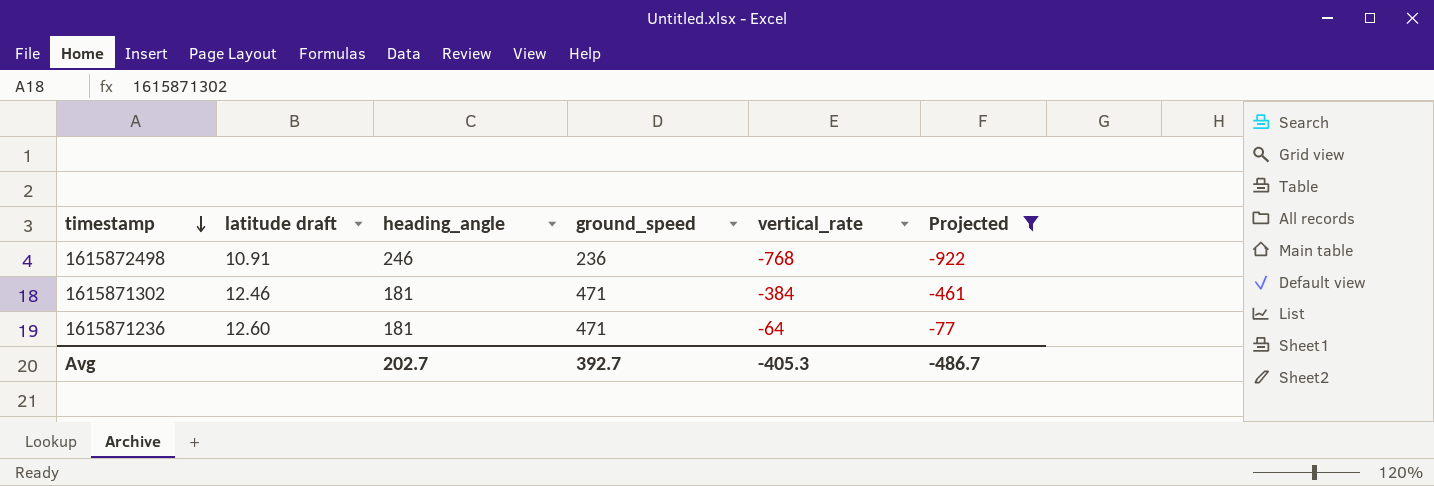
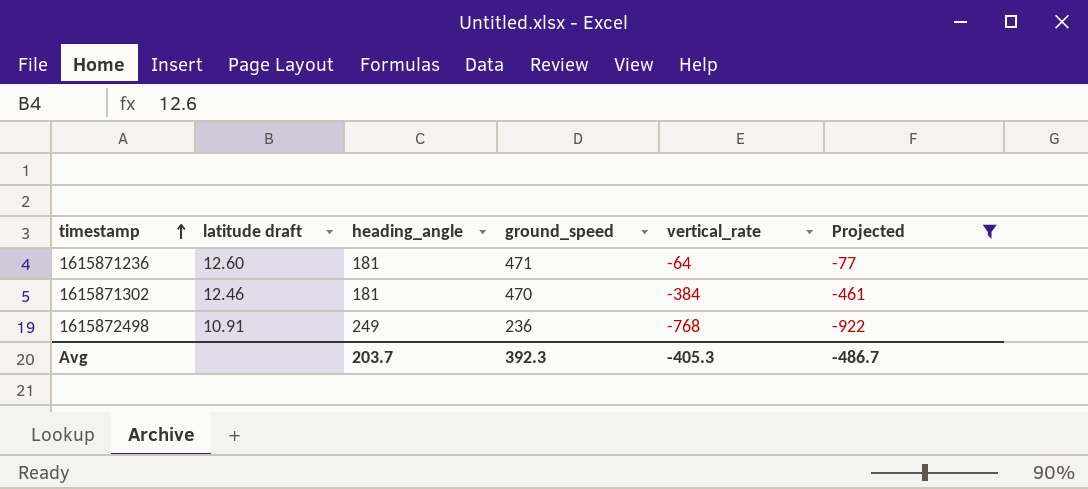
row order: timestamp descending -> timestamp ascending
1615871302 | ground_speed: 471 -> 470
1615872498 | heading_angle: 246 -> 249
Avg | heading_angle: 202.7 -> 203.7
Avg | ground_speed: 392.7 -> 392.3

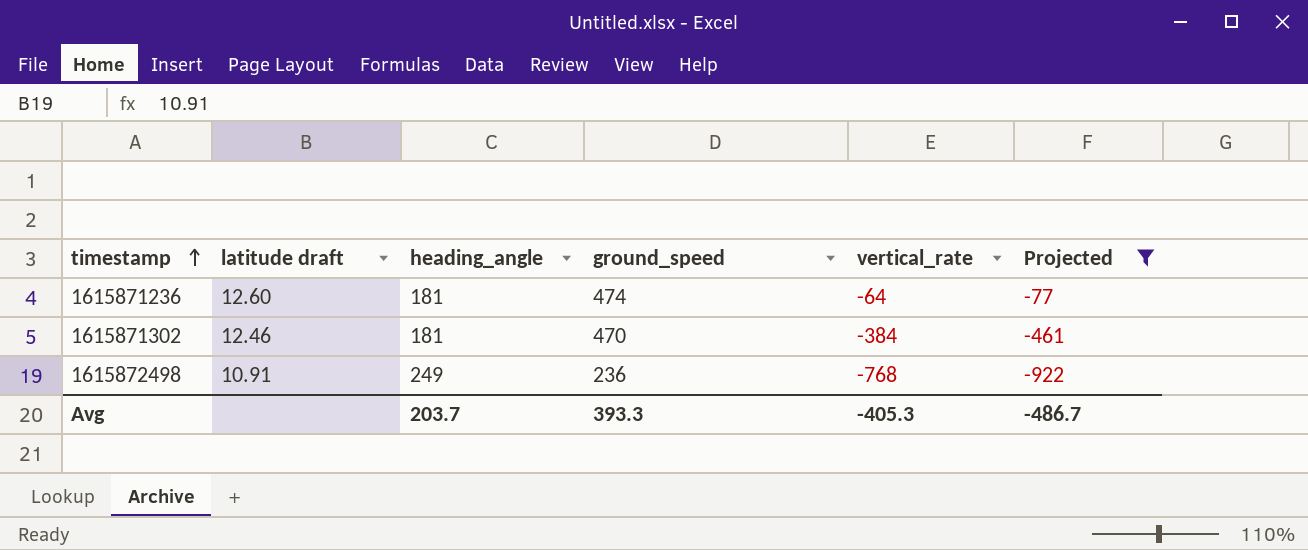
1615871236 | ground_speed: 471 -> 474
Avg | ground_speed: 392.3 -> 393.3

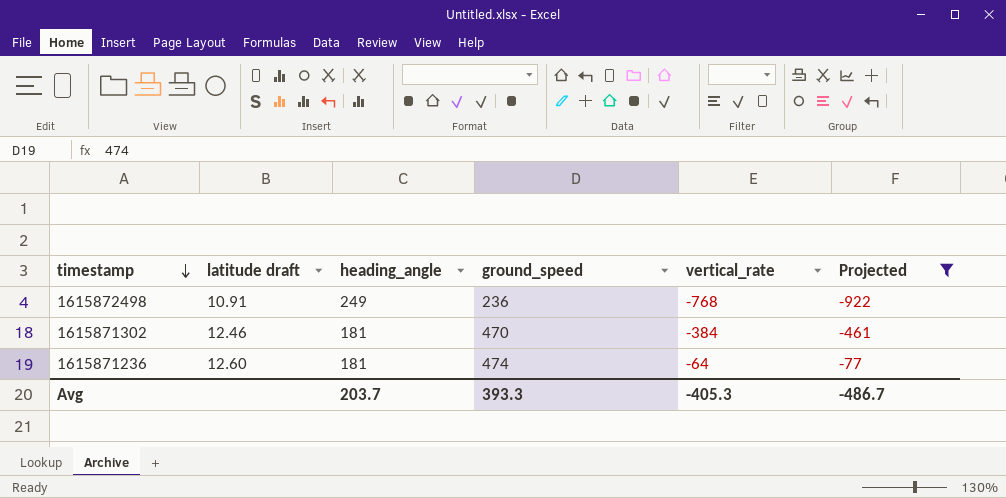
row order: timestamp ascending -> timestamp descending

